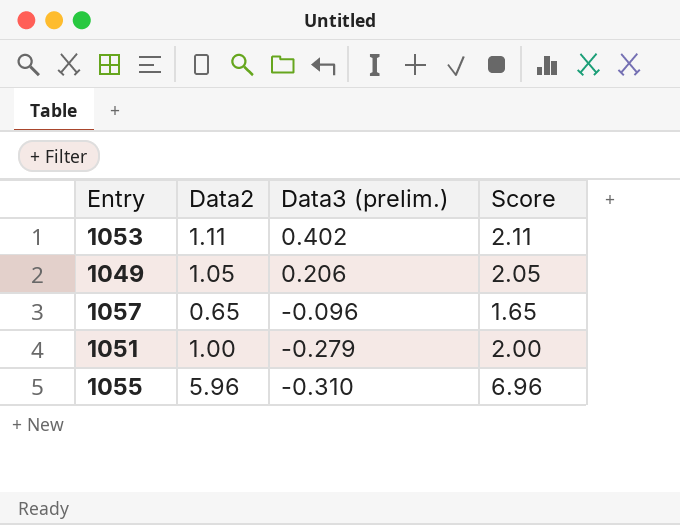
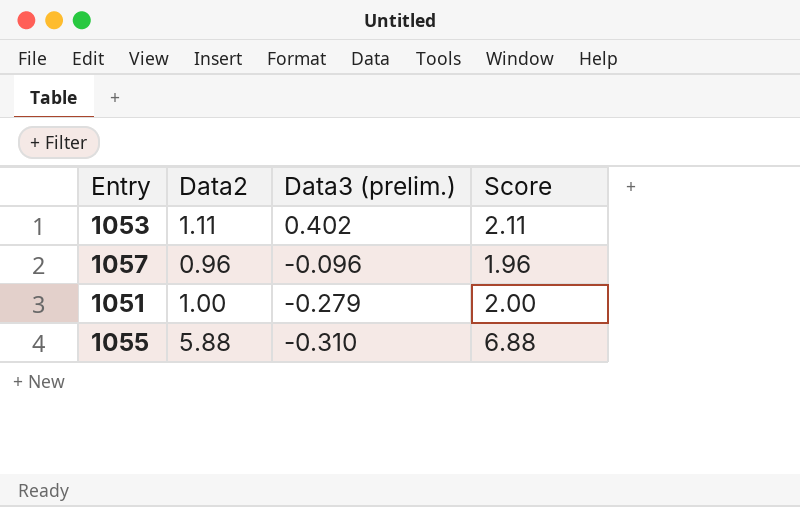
row 1049: 1.05 | 0.206 | 2.05 -> none
1057 | Data2: 0.65 -> 0.96
1057 | Score: 1.65 -> 1.96
1055 | Data2: 5.96 -> 5.88
1055 | Score: 6.96 -> 6.88

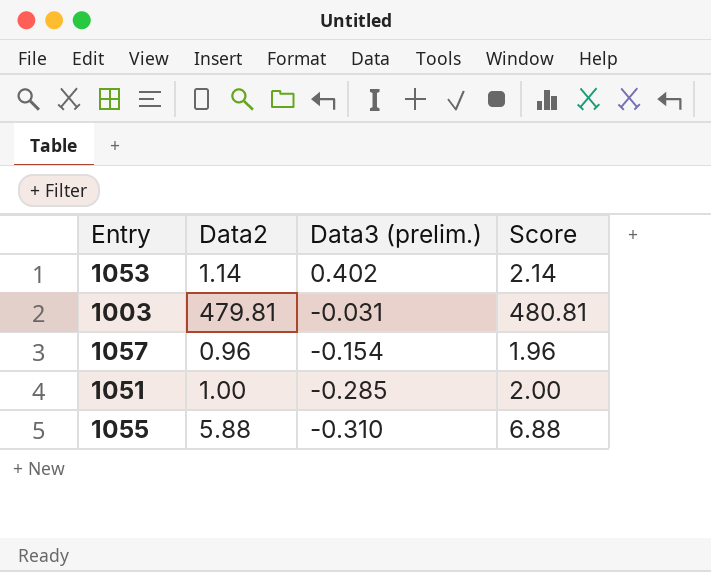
1053 | Data2: 1.11 -> 1.14
1053 | Score: 2.11 -> 2.14
row 1003: none -> 479.81 | -0.031 | 480.81
1057 | Data3 (prelim.): -0.096 -> -0.154
1051 | Data3 (prelim.): -0.279 -> -0.285

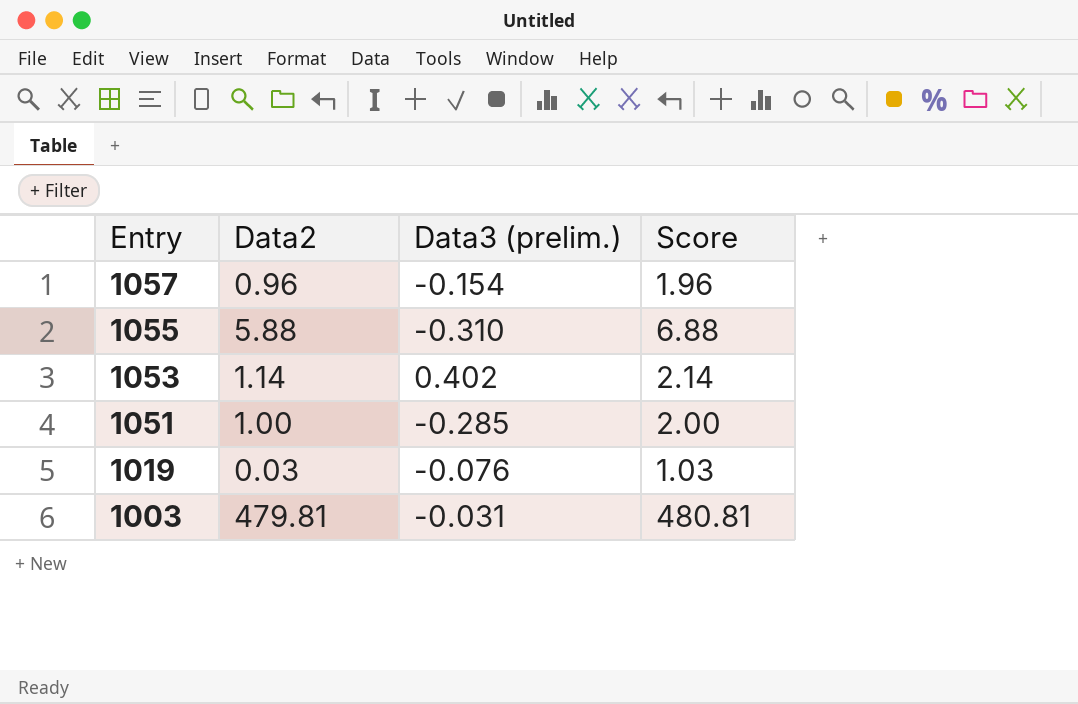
row order: Data3 (prelim.) descending -> Entry descending
row 1019: none -> 0.03 | -0.076 | 1.03

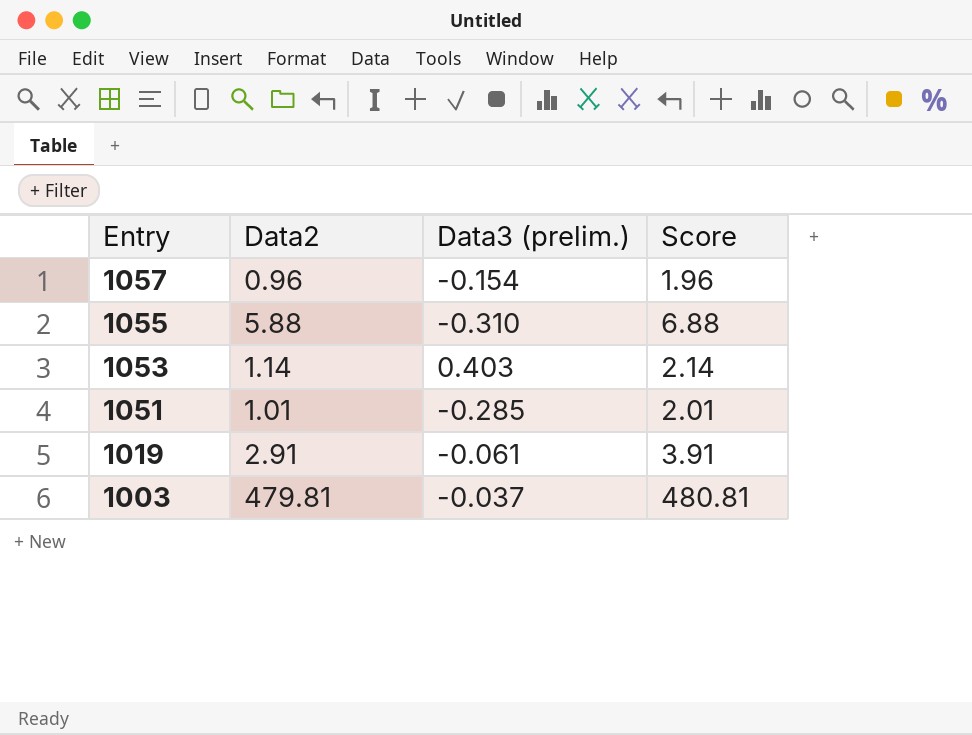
1053 | Data3 (prelim.): 0.402 -> 0.403
1051 | Data2: 1.00 -> 1.01
1051 | Score: 2.00 -> 2.01
1019 | Data2: 0.03 -> 2.91
1019 | Data3 (prelim.): -0.076 -> -0.061
1019 | Score: 1.03 -> 3.91
1003 | Data3 (prelim.): -0.031 -> -0.037

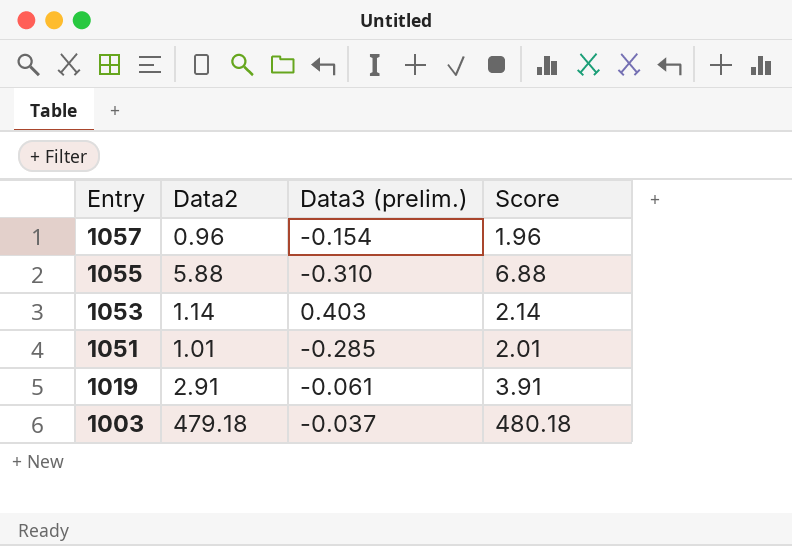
1003 | Data2: 479.81 -> 479.18
1003 | Score: 480.81 -> 480.18

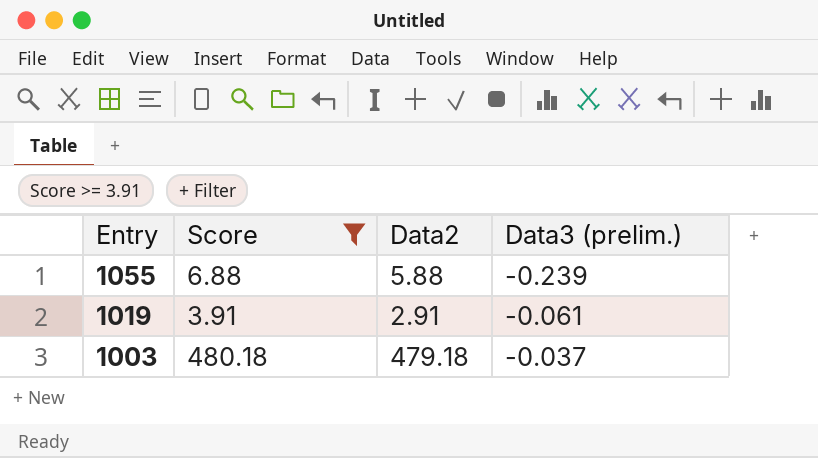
filter: none -> Score >= 3.91
column Score | position: 4 -> 2
1055 | Data3 (prelim.): -0.310 -> -0.239

